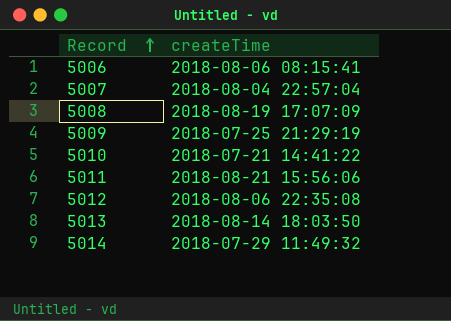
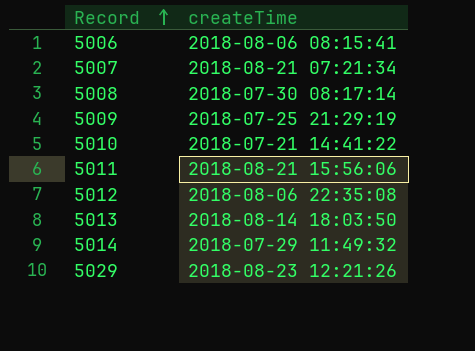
5007 | createTime: 2018-08-04 22:57:04 -> 2018-08-21 07:21:34
5008 | createTime: 2018-08-19 17:07:09 -> 2018-07-30 08:17:14
row 5029: none -> 2018-08-23 12:21:26

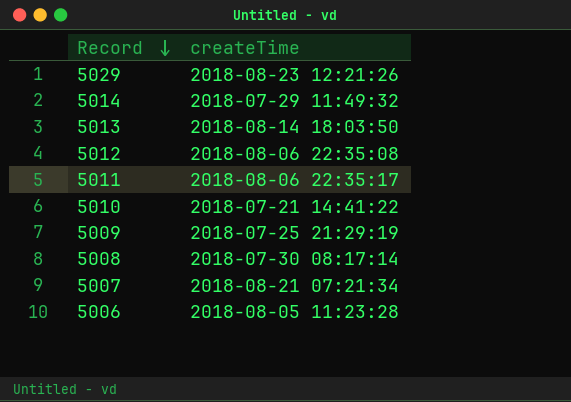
row order: Record ascending -> Record descending
5011 | createTime: 2018-08-21 15:56:06 -> 2018-08-06 22:35:17
5006 | createTime: 2018-08-06 08:15:41 -> 2018-08-05 11:23:28

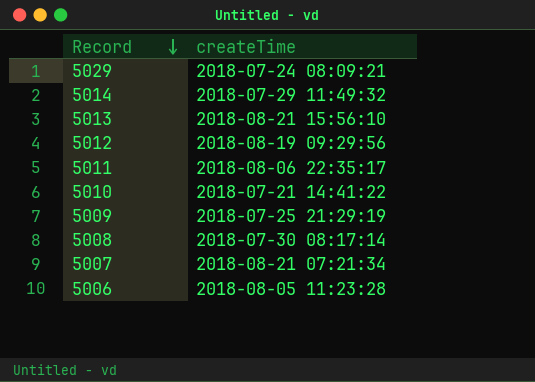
5029 | createTime: 2018-08-23 12:21:26 -> 2018-07-24 08:09:21
5013 | createTime: 2018-08-14 18:03:50 -> 2018-08-21 15:56:10
5012 | createTime: 2018-08-06 22:35:08 -> 2018-08-19 09:29:56

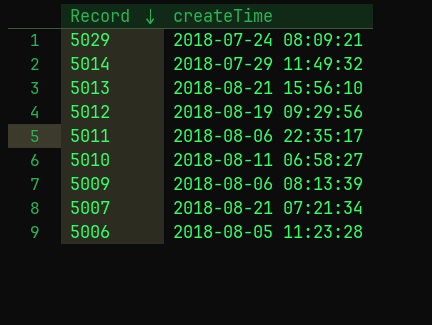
row 5008: 2018-07-30 08:17:14 -> none
5010 | createTime: 2018-07-21 14:41:22 -> 2018-08-11 06:58:27
5009 | createTime: 2018-07-25 21:29:19 -> 2018-08-06 08:13:39

